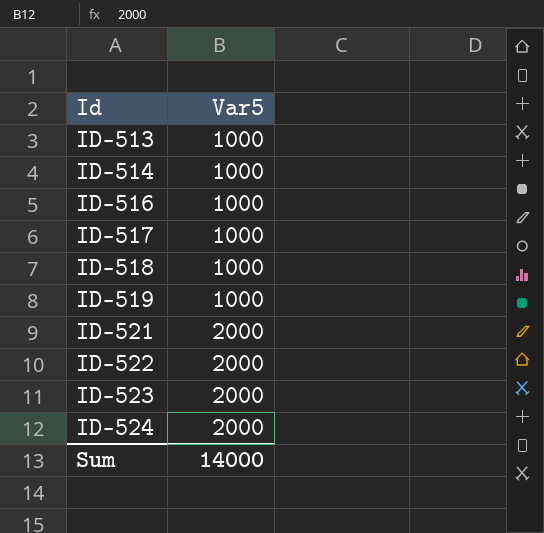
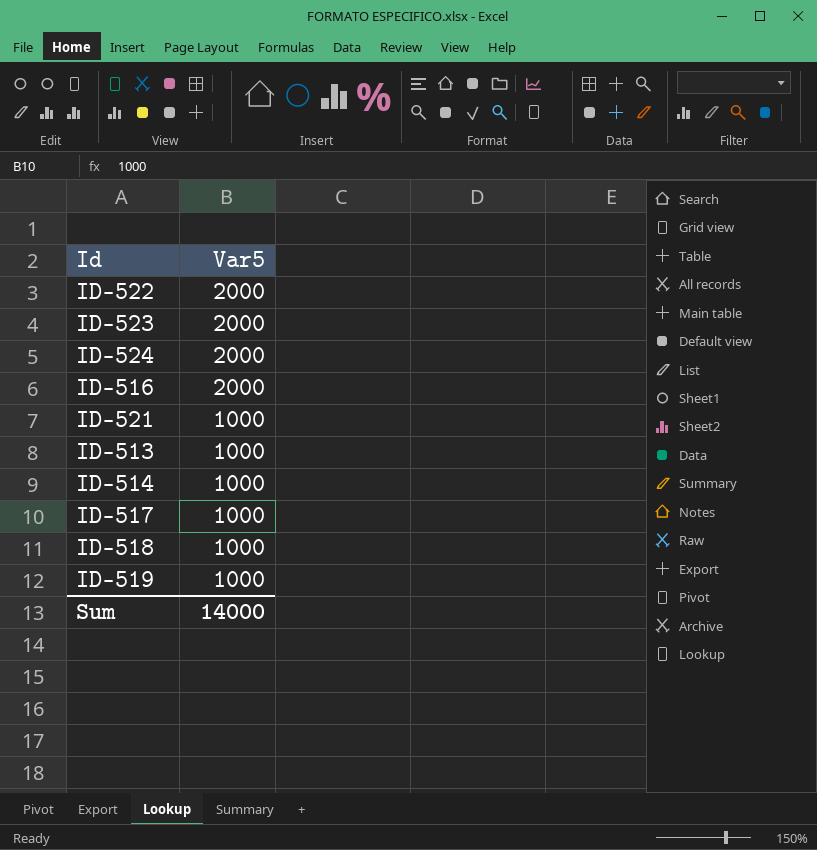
row order: Id ascending -> Var5 descending
ID-516 | Var5: 1000 -> 2000
ID-521 | Var5: 2000 -> 1000

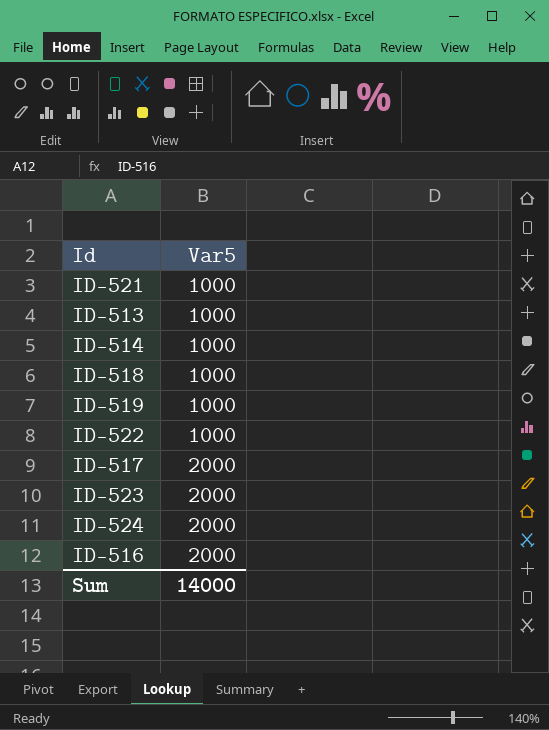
row order: Var5 descending -> Var5 ascending
ID-522 | Var5: 2000 -> 1000
ID-517 | Var5: 1000 -> 2000

